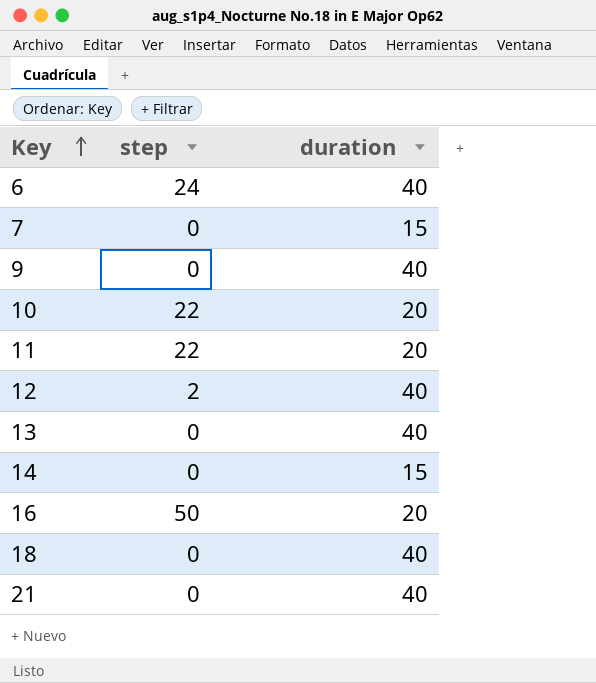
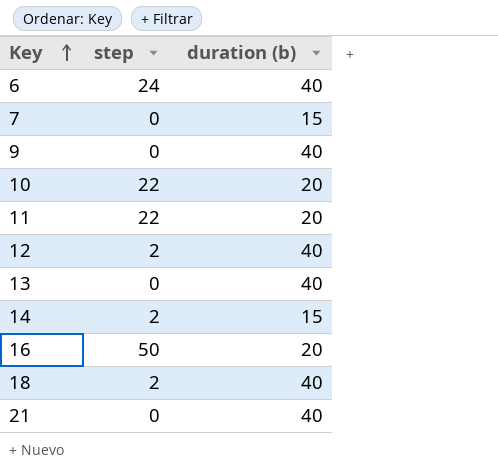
column name: duration -> duration (b)
14 | step: 0 -> 2
18 | step: 0 -> 2

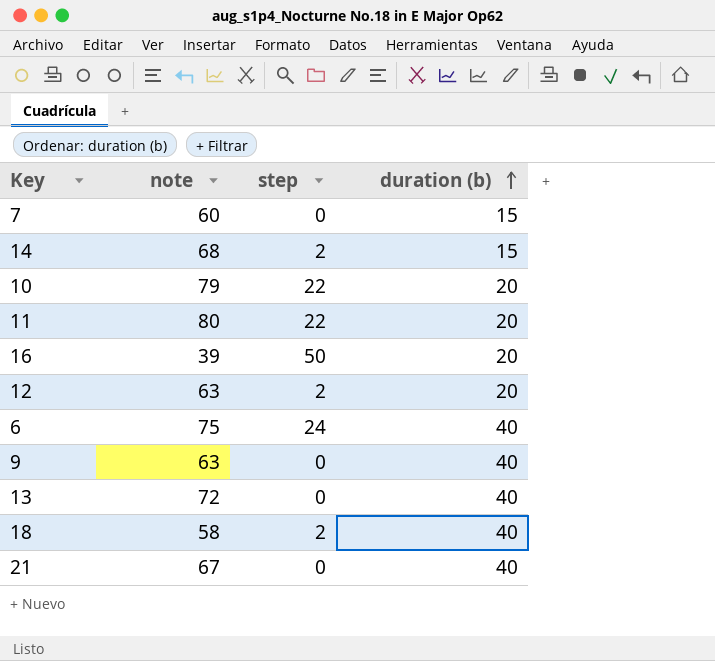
row order: Key ascending -> duration (b) ascending
column note | position: none -> 2
12 | duration (b): 40 -> 20

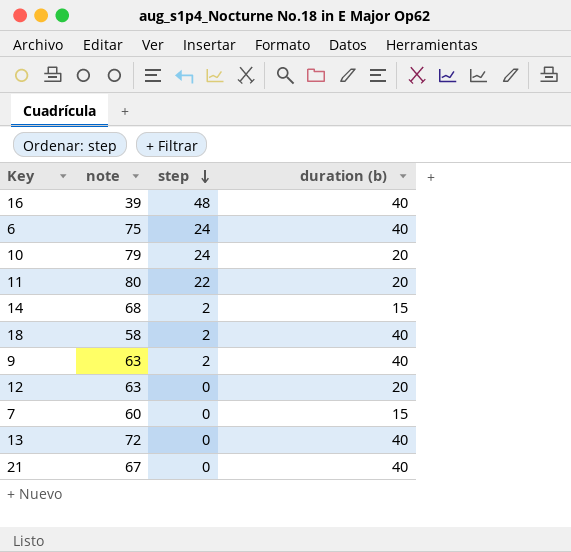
row order: duration (b) ascending -> step descending
16 | step: 50 -> 48
16 | duration (b): 20 -> 40
10 | step: 22 -> 24
9 | step: 0 -> 2
12 | step: 2 -> 0

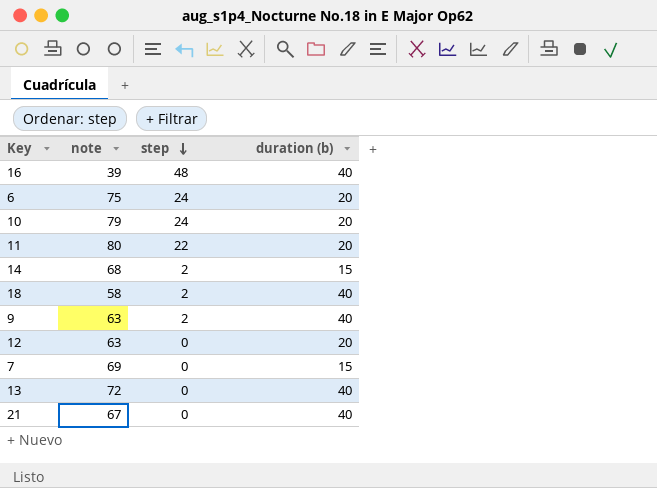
6 | duration (b): 40 -> 20
7 | note: 60 -> 69

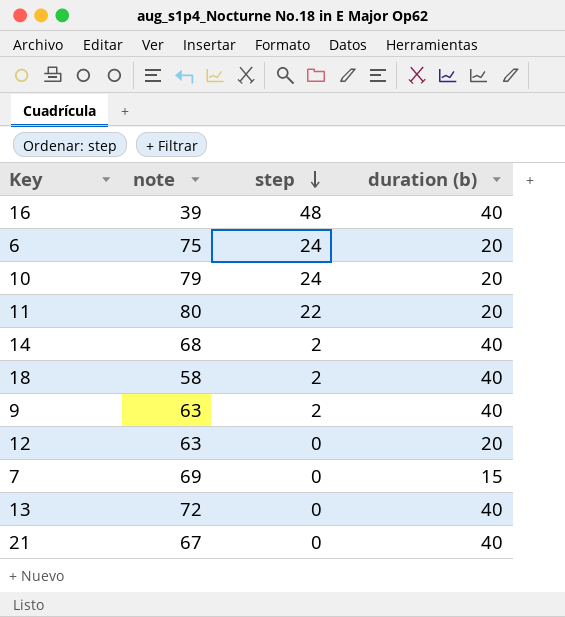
14 | duration (b): 15 -> 40

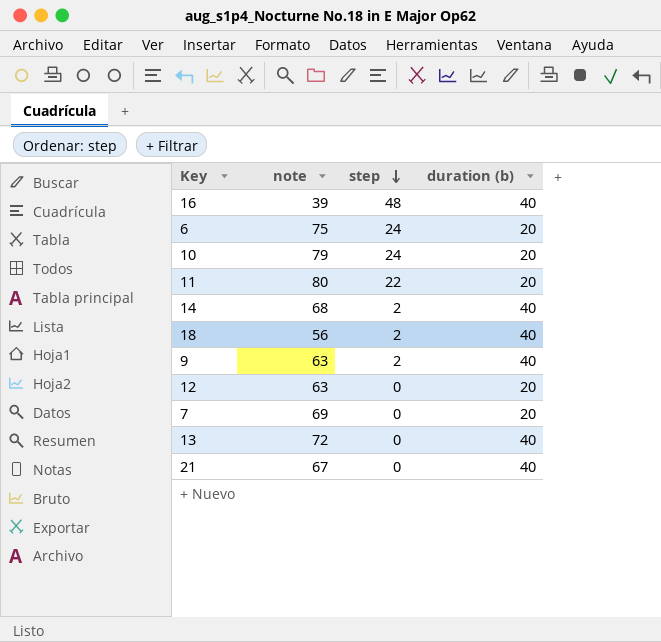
18 | note: 58 -> 56
7 | duration (b): 15 -> 20

